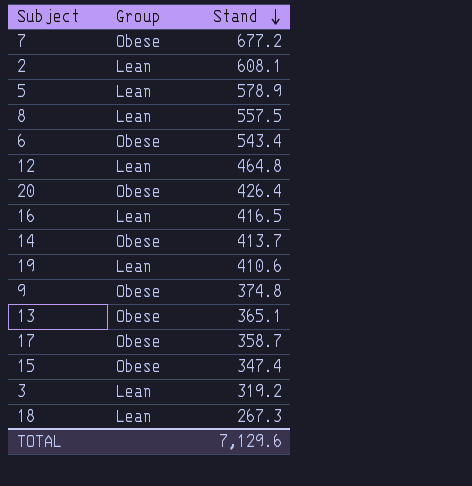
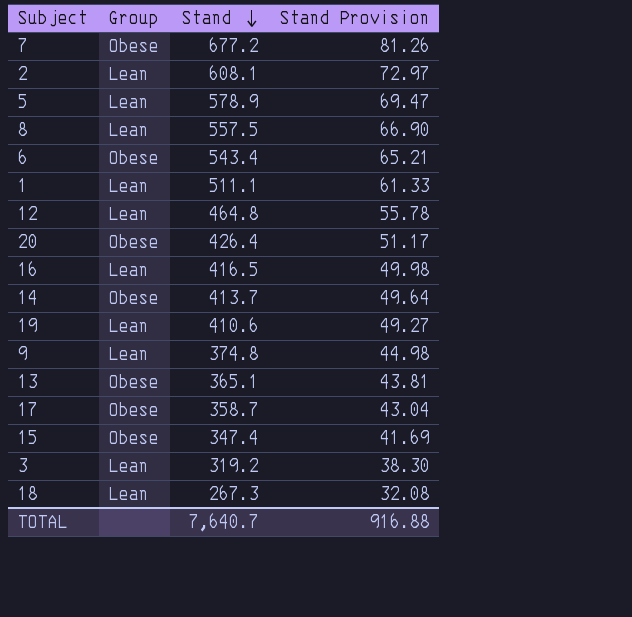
column Stand Provision | formula: none -> [Stand] * 0.12
row 1: none -> Lean | 511.1 | 61.33
9 | Group: Obese -> Lean
TOTAL | Stand: 7,129.6 -> 7,640.7

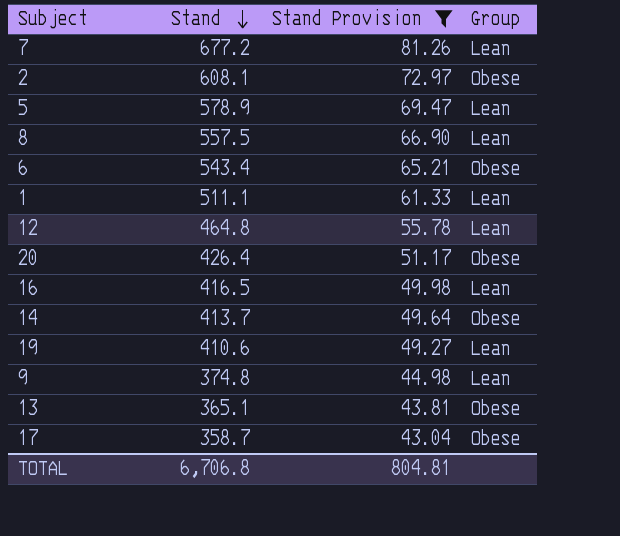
filter: none -> Stand Provision >= 43.04
column Group | position: 2 -> 4
7 | Group: Obese -> Lean
2 | Group: Lean -> Obese
TOTAL | Stand: 7,640.7 -> 6,706.8
TOTAL | Stand Provision: 916.88 -> 804.81

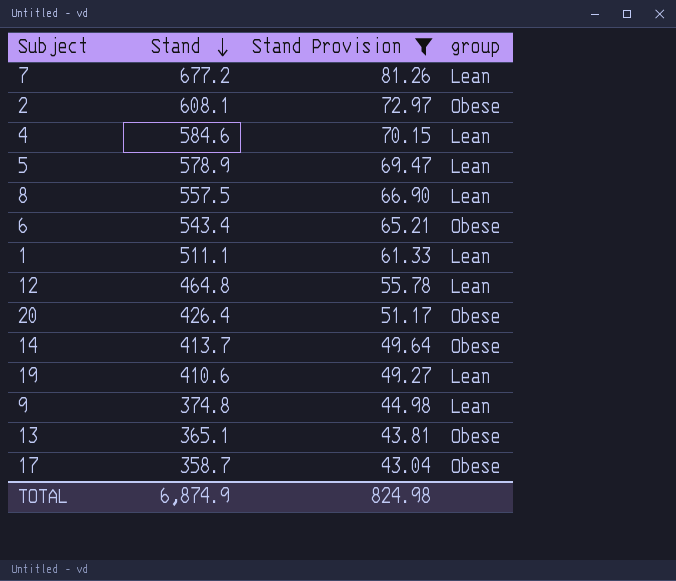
column name: Group -> group
row 16: 416.5 | 49.98 | Lean -> none
row 4: none -> 584.6 | 70.15 | Lean
TOTAL | Stand: 6,706.8 -> 6,874.9
TOTAL | Stand Provision: 804.81 -> 824.98

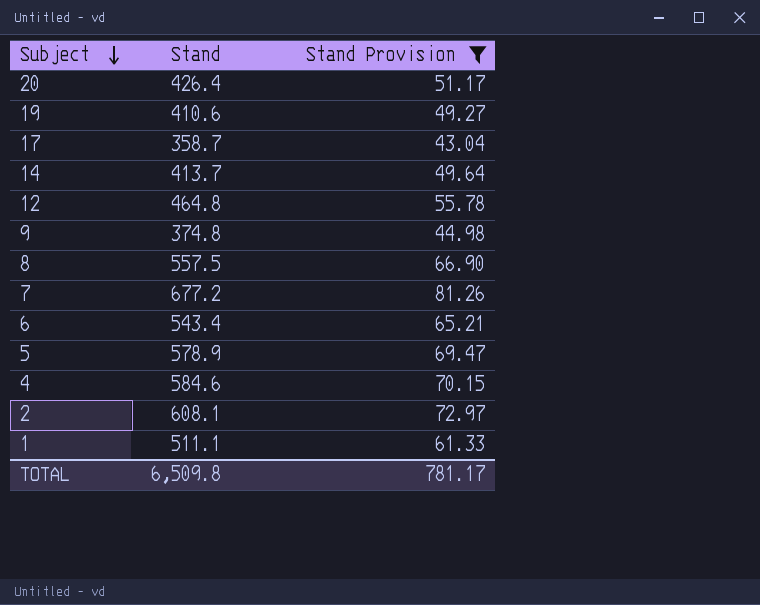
row order: Stand descending -> Subject descending
column group | position: 4 -> none
row 13: 365.1 | 43.81 | Obese -> none
TOTAL | Stand: 6,874.9 -> 6,509.8
TOTAL | Stand Provision: 824.98 -> 781.17

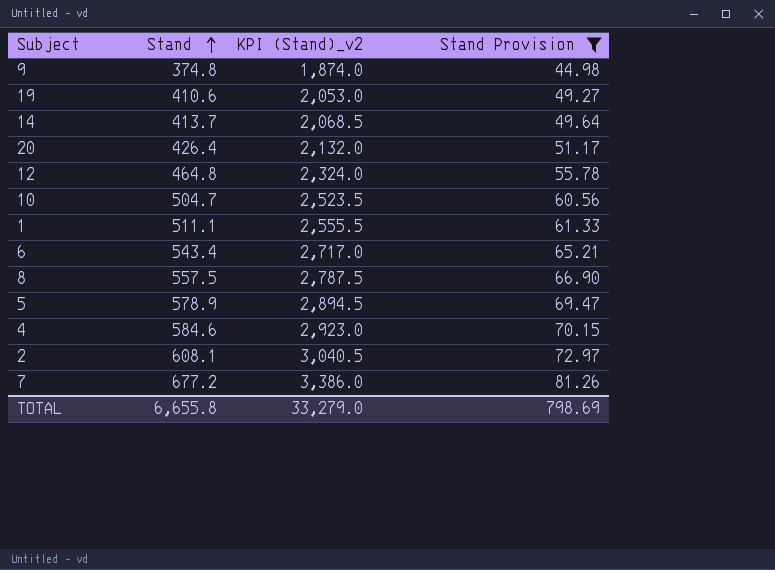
row order: Subject descending -> Stand ascending
column KPI (Stand)_v2 | formula: none -> [Stand] * 5
row 17: 358.7 | 43.04 -> none
row 10: none -> 504.7 | 2,523.5 | 60.56
TOTAL | Stand: 6,509.8 -> 6,655.8
TOTAL | Stand Provision: 781.17 -> 798.69

